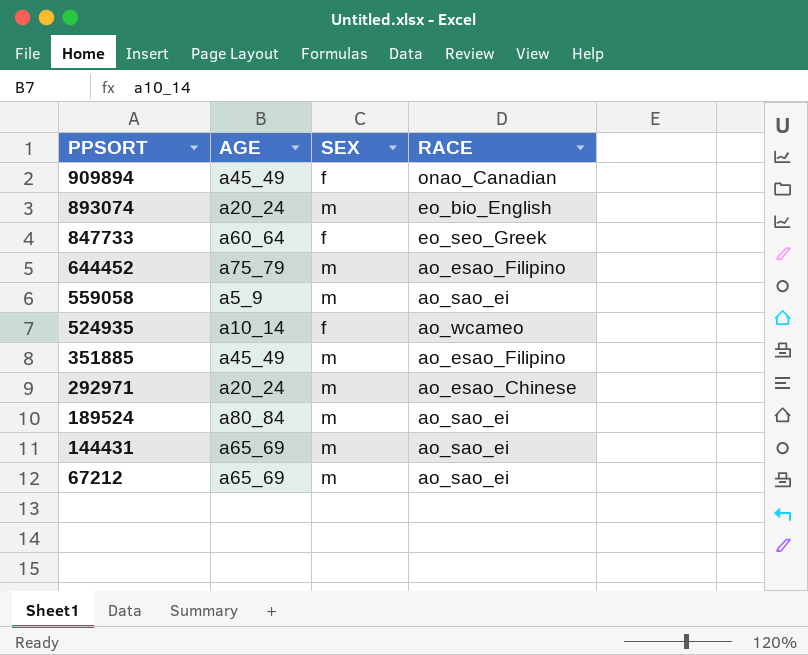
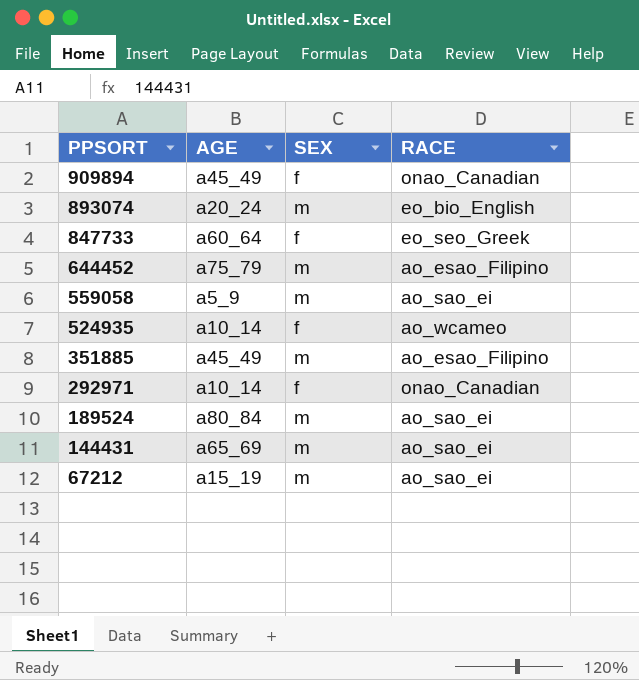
292971 | AGE: a20_24 -> a10_14
292971 | SEX: m -> f
292971 | RACE: ao_esao_Chinese -> onao_Canadian
67212 | AGE: a65_69 -> a15_19

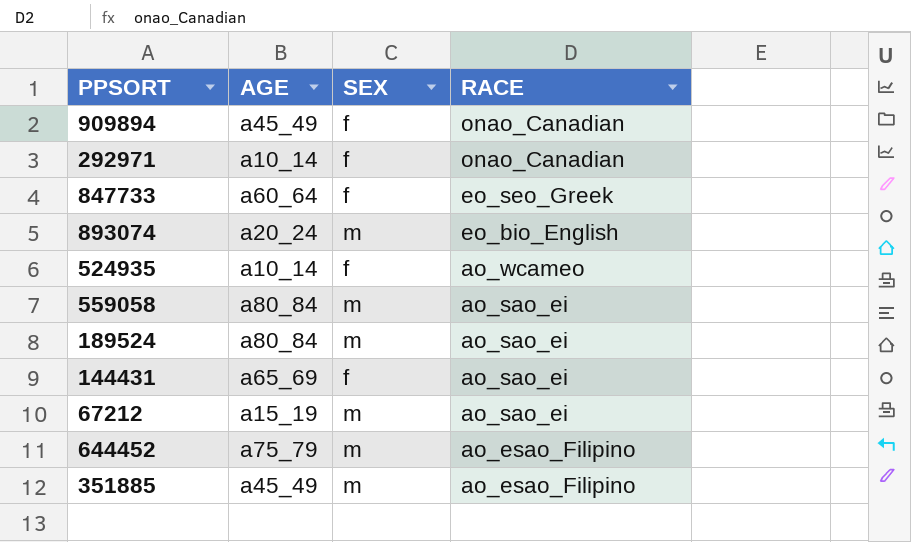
row order: PPSORT descending -> RACE descending
559058 | AGE: a5_9 -> a80_84
144431 | SEX: m -> f

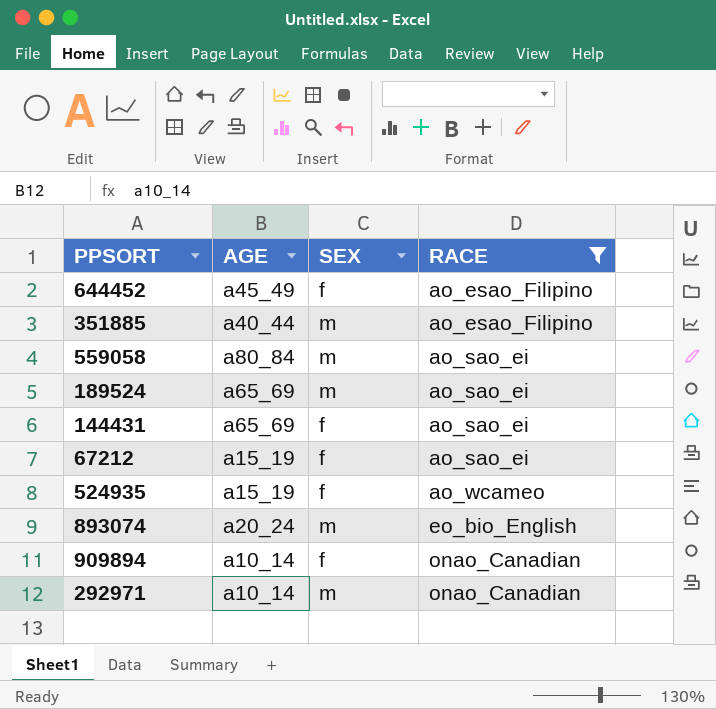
filter: none -> RACE != eo_seo_Greek
row order: RACE descending -> RACE ascending
644452 | AGE: a75_79 -> a45_49
644452 | SEX: m -> f
351885 | AGE: a45_49 -> a40_44
189524 | AGE: a80_84 -> a65_69
67212 | SEX: m -> f
524935 | AGE: a10_14 -> a15_19
909894 | AGE: a45_49 -> a10_14
292971 | SEX: f -> m

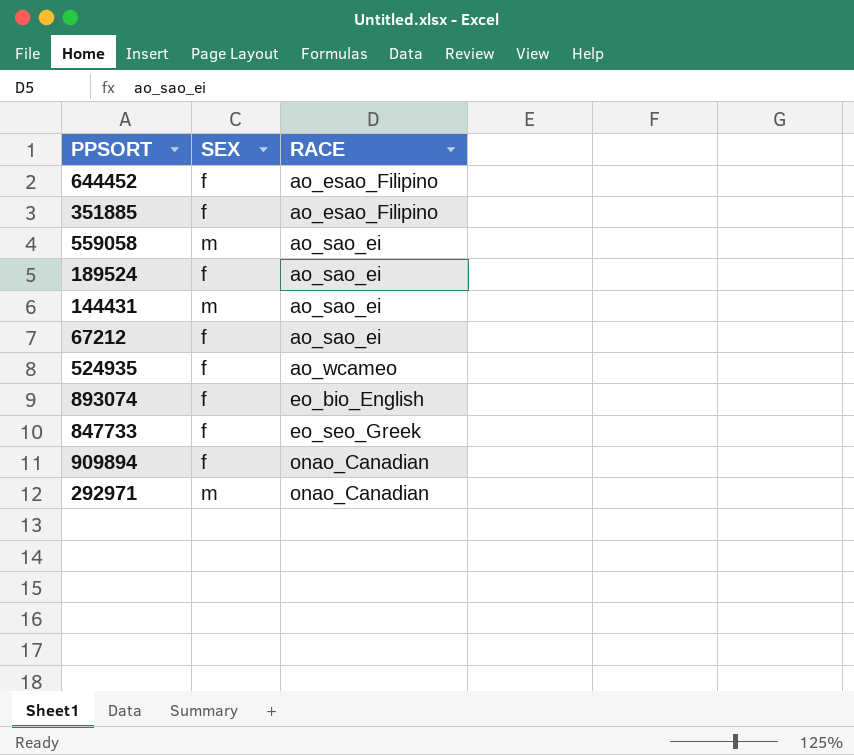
filter: RACE != eo_seo_Greek -> none
column AGE | position: 2 -> none
351885 | SEX: m -> f
189524 | SEX: m -> f
144431 | SEX: f -> m
893074 | SEX: m -> f

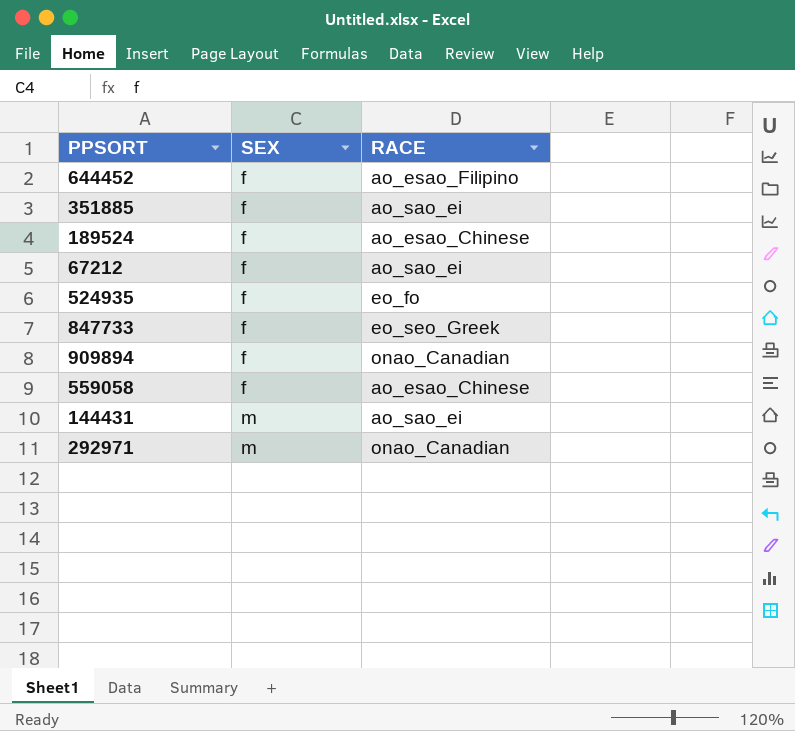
row order: RACE ascending -> SEX ascending
row 893074: f | eo_bio_English -> none
351885 | RACE: ao_esao_Filipino -> ao_sao_ei
189524 | RACE: ao_sao_ei -> ao_esao_Chinese
524935 | RACE: ao_wcameo -> eo_fo
559058 | SEX: m -> f
559058 | RACE: ao_sao_ei -> ao_esao_Chinese

